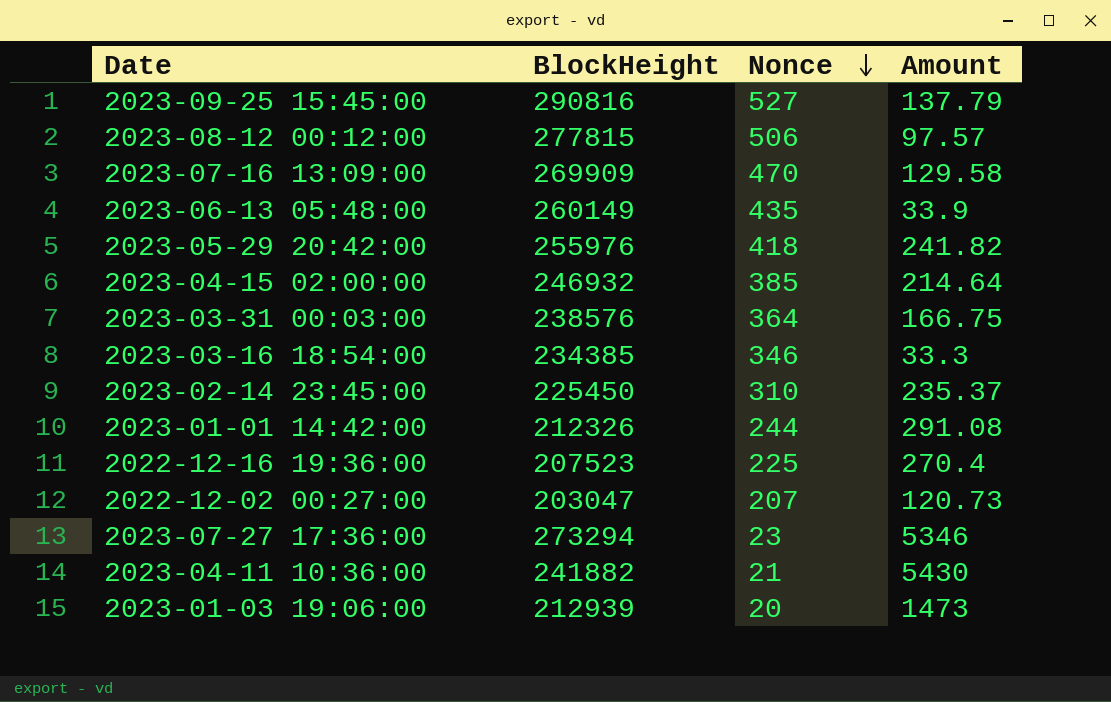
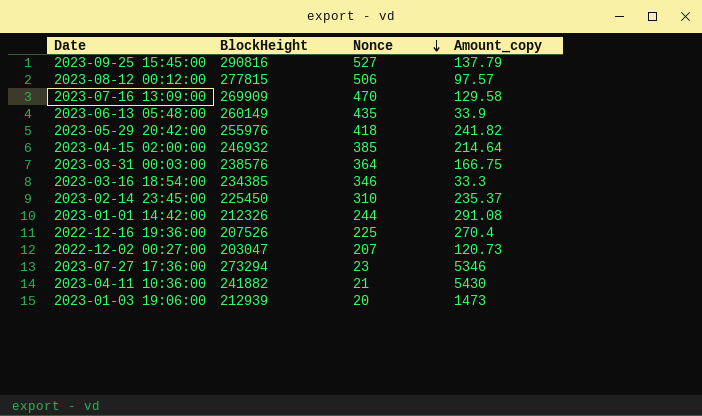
column name: Amount -> Amount_copy
2022-12-16 19:36:00 | BlockHeight: 207523 -> 207526

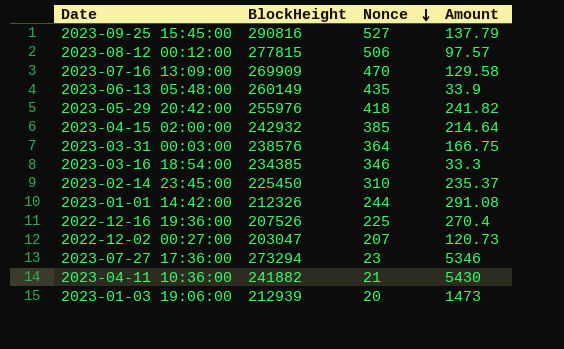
column name: Amount_copy -> Amount
2023-04-15 02:00:00 | BlockHeight: 246932 -> 242932

